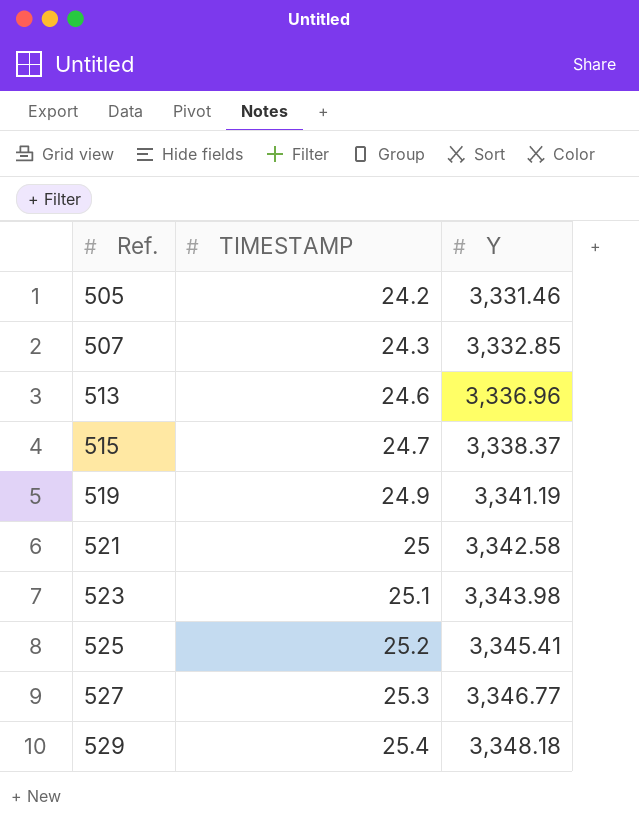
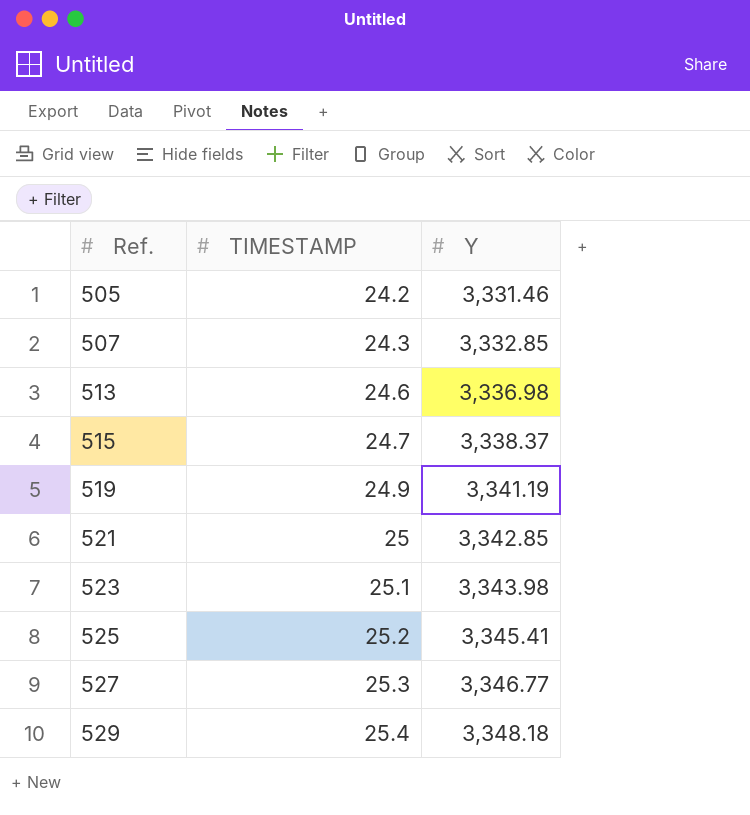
513 | Y: 3,336.96 -> 3,336.98
521 | Y: 3,342.58 -> 3,342.85

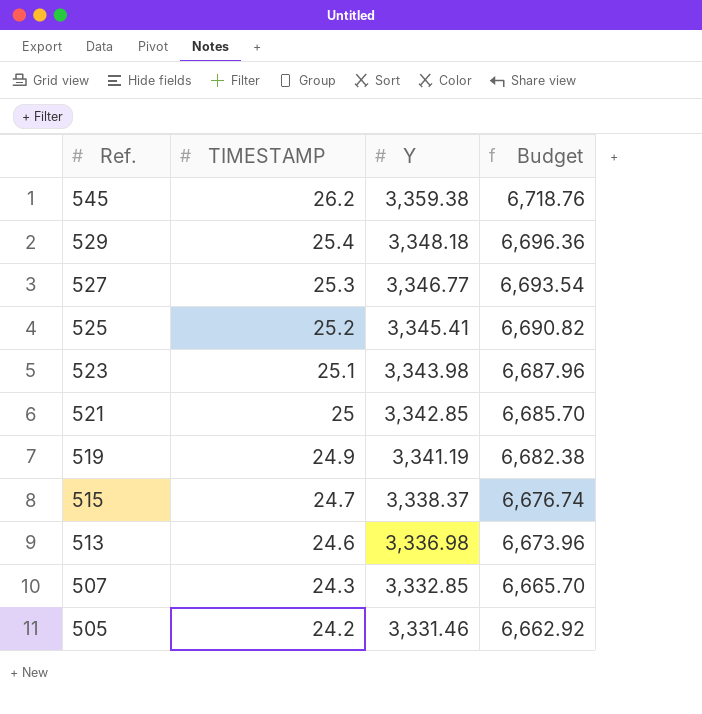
row order: Ref. ascending -> Ref. descending
column Budget | formula: none -> [Y] * 2
row 545: none -> 26.2 | 3,359.38 | 6,718.76

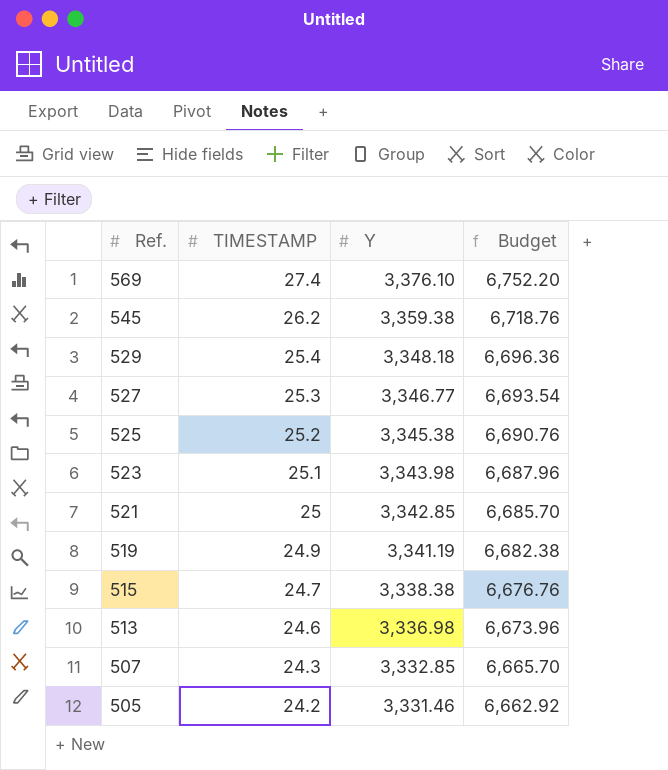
row 569: none -> 27.4 | 3,376.10 | 6,752.20
525 | Y: 3,345.41 -> 3,345.38
525 | Budget: 6,690.82 -> 6,690.76
515 | Y: 3,338.37 -> 3,338.38
515 | Budget: 6,676.74 -> 6,676.76

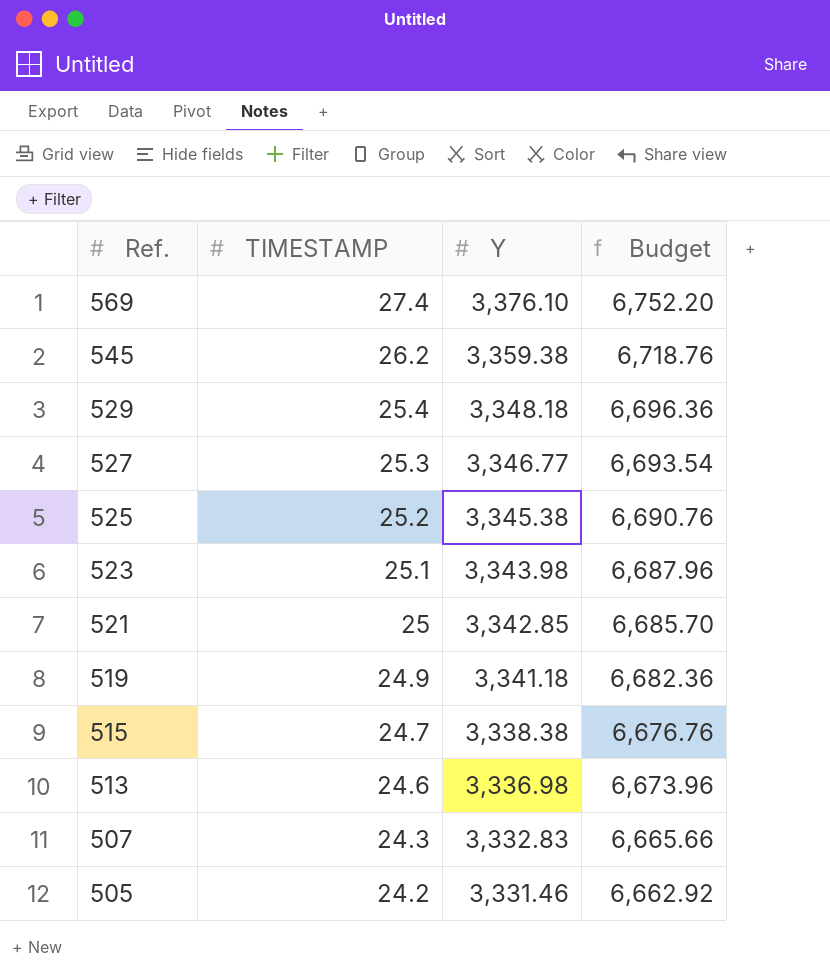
519 | Y: 3,341.19 -> 3,341.18
519 | Budget: 6,682.38 -> 6,682.36
507 | Y: 3,332.85 -> 3,332.83
507 | Budget: 6,665.70 -> 6,665.66

